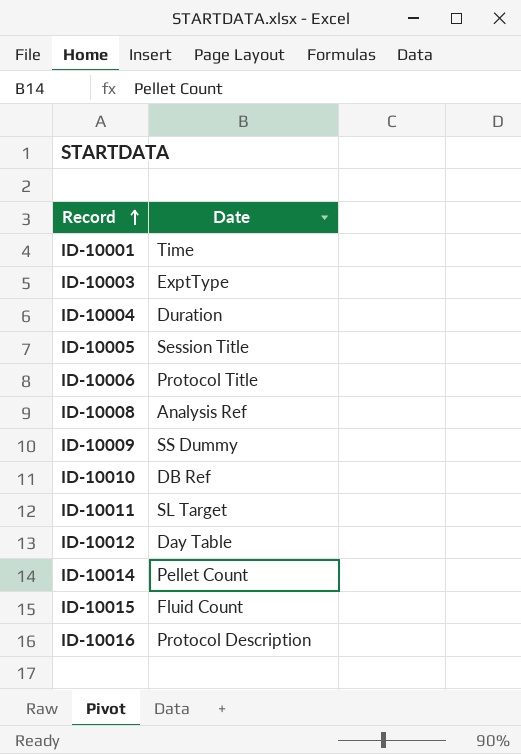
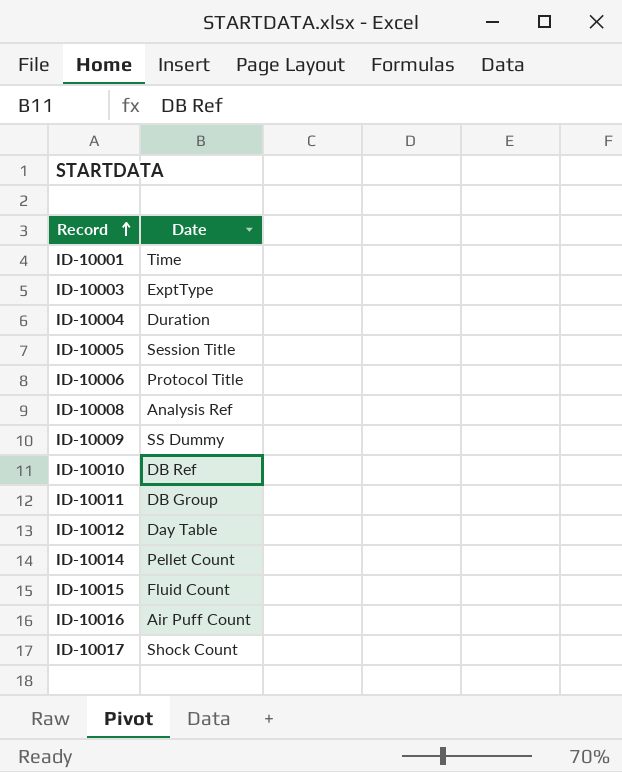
ID-10011 | Date: SL Target -> DB Group
ID-10016 | Date: Protocol Description -> Air Puff Count
row ID-10017: none -> Shock Count

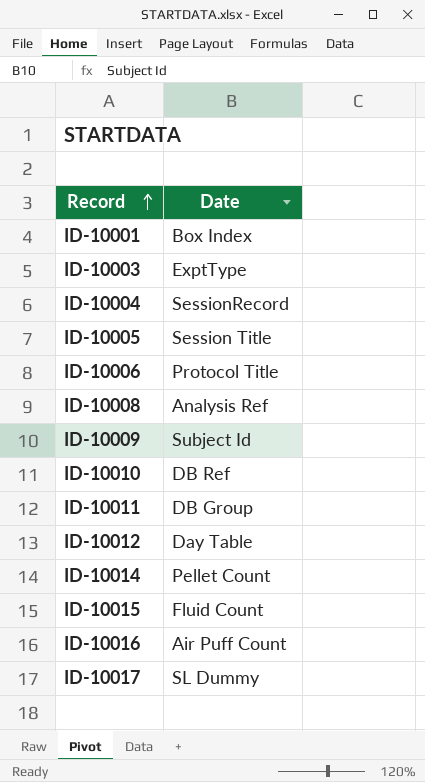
ID-10001 | Date: Time -> Box Index
ID-10004 | Date: Duration -> SessionRecord
ID-10009 | Date: SS Dummy -> Subject Id
ID-10017 | Date: Shock Count -> SL Dummy

